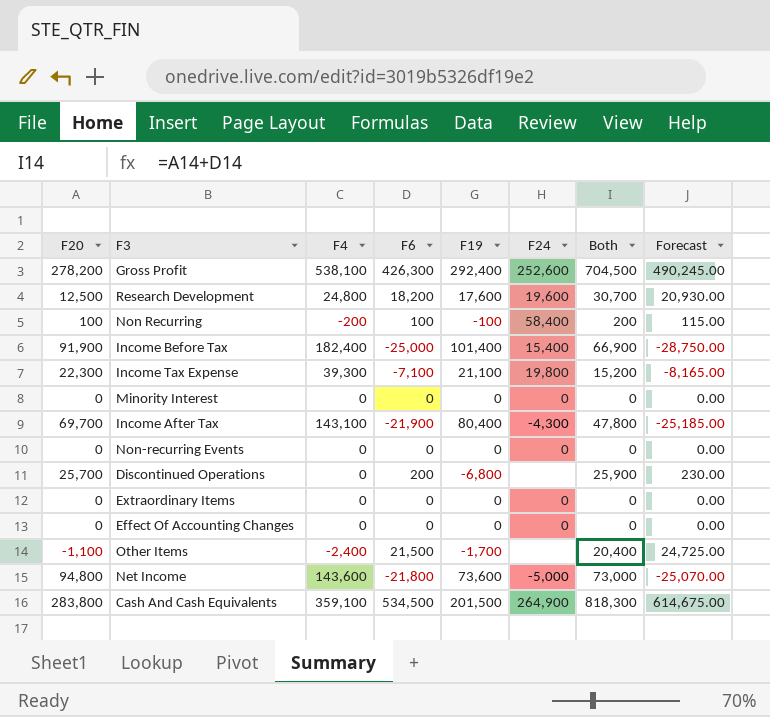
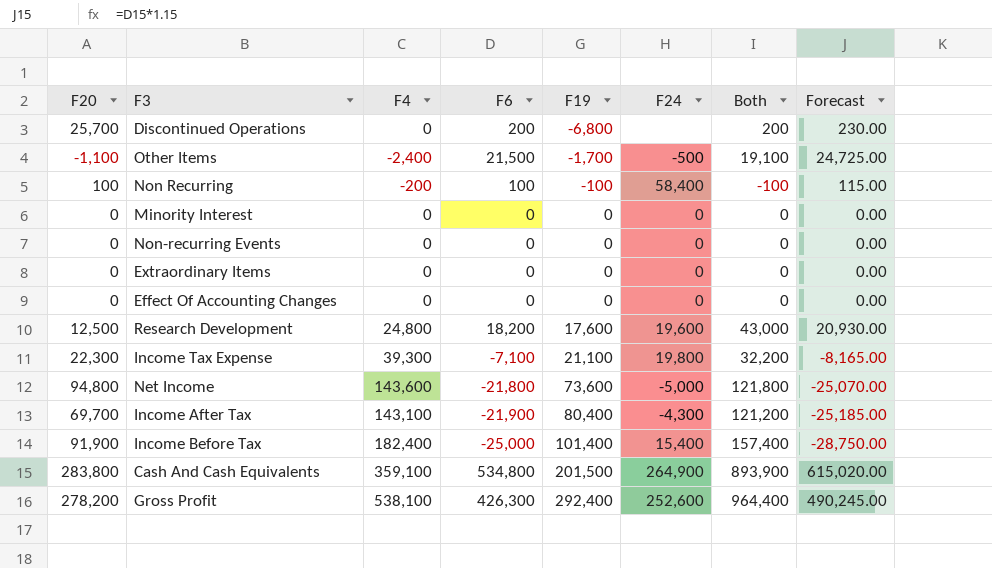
row order: none -> F19 ascending
column Both | formula: [F20] + [F6] -> [F4] + [F6]
Other Items | F24: none -> -500
Cash And Cash Equivalents | F6: 534,500 -> 534,800
Cash And Cash Equivalents | Forecast: 614,675.00 -> 615,020.00

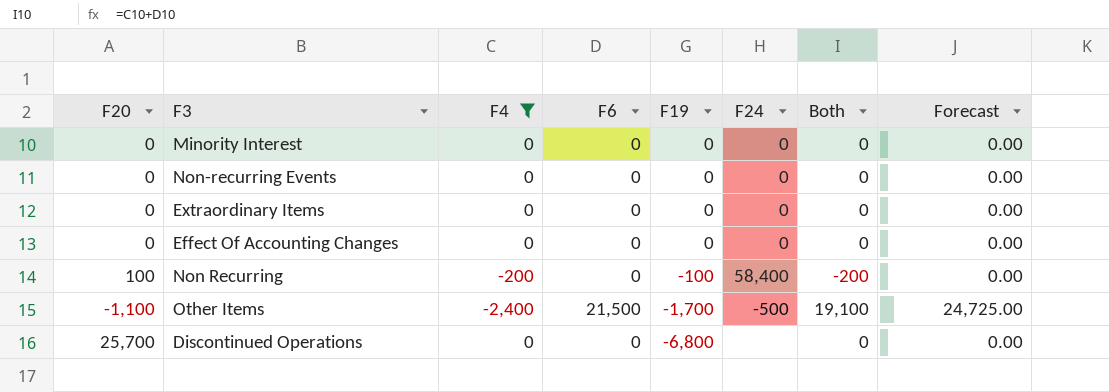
filter: none -> F4 <= 0
row order: F19 ascending -> F19 descending
Non Recurring | F6: 100 -> 0
Non Recurring | Both: -100 -> -200
Non Recurring | Forecast: 115.00 -> 0.00
Discontinued Operations | F6: 200 -> 0
Discontinued Operations | Both: 200 -> 0
Discontinued Operations | Forecast: 230.00 -> 0.00

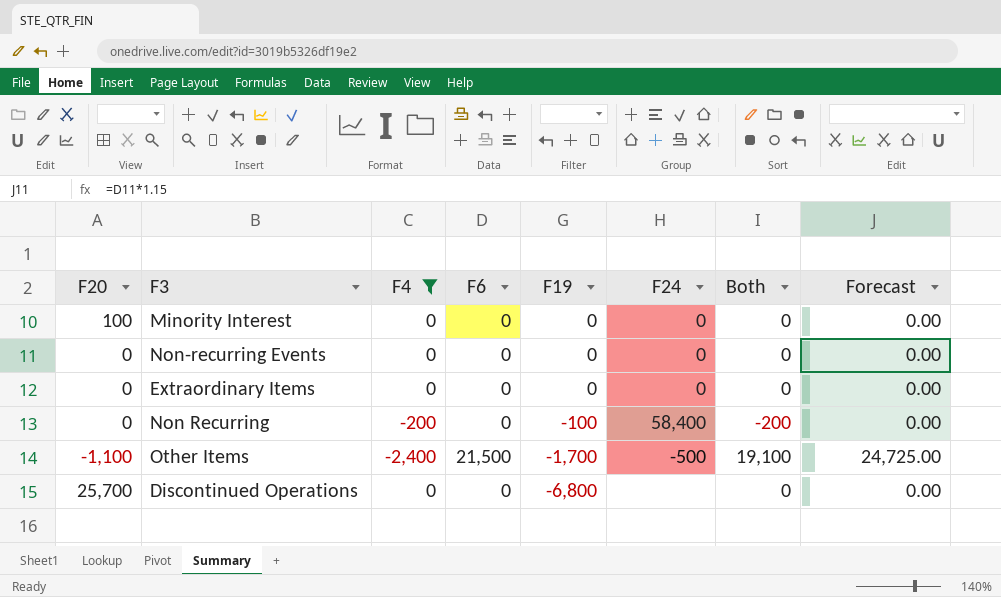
row Effect Of Accounting Changes: 0 | 0 | 0 | 0 | 0 | 0 | 0.00 -> none
Minority Interest | F20: 0 -> 100
Non Recurring | F20: 100 -> 0

